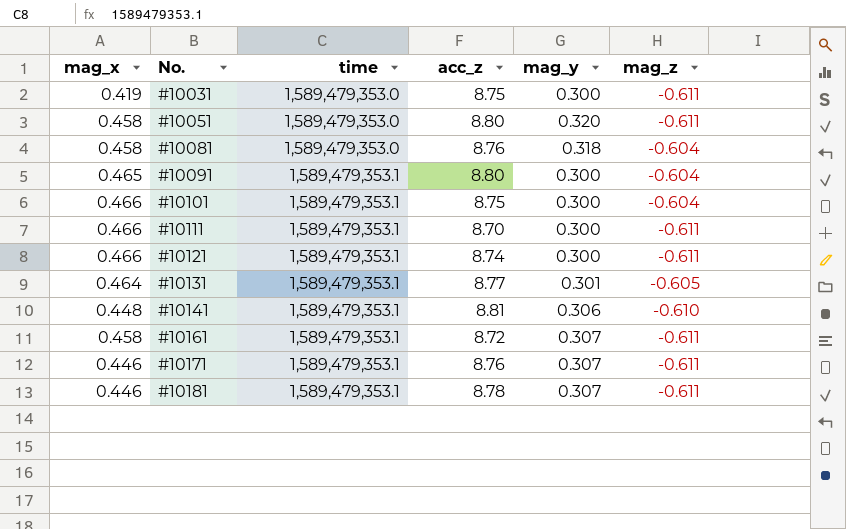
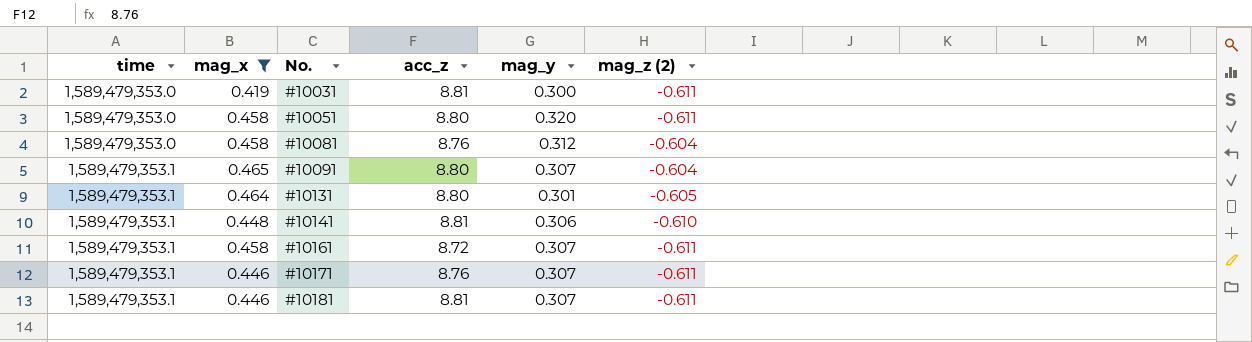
filter: none -> mag_x != 0.466
column time | position: 3 -> 1
column name: mag_z -> mag_z (2)
#10031 | acc_z: 8.75 -> 8.81
#10081 | mag_y: 0.318 -> 0.312
#10091 | mag_y: 0.300 -> 0.307
#10131 | acc_z: 8.77 -> 8.80
#10181 | acc_z: 8.78 -> 8.81

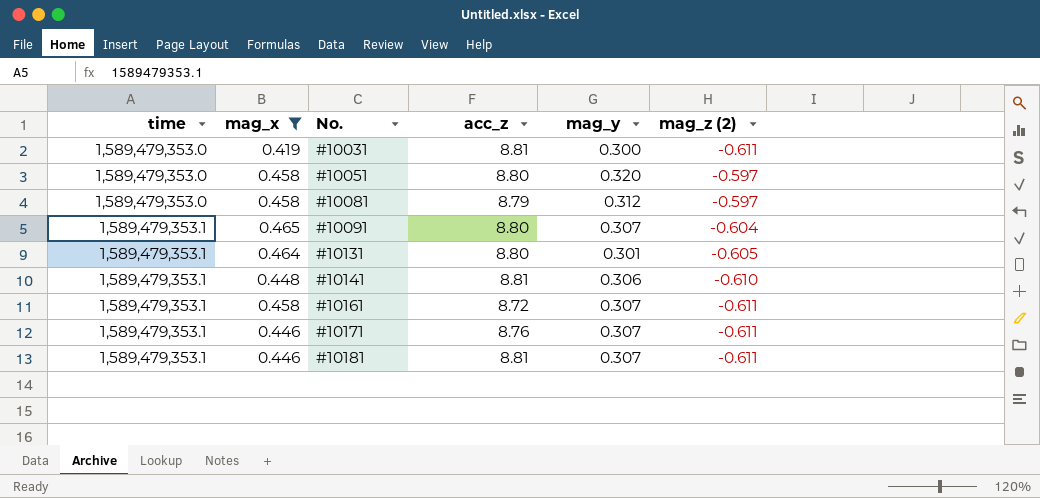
#10051 | mag_z (2): -0.611 -> -0.597
#10081 | acc_z: 8.76 -> 8.79
#10081 | mag_z (2): -0.604 -> -0.597

